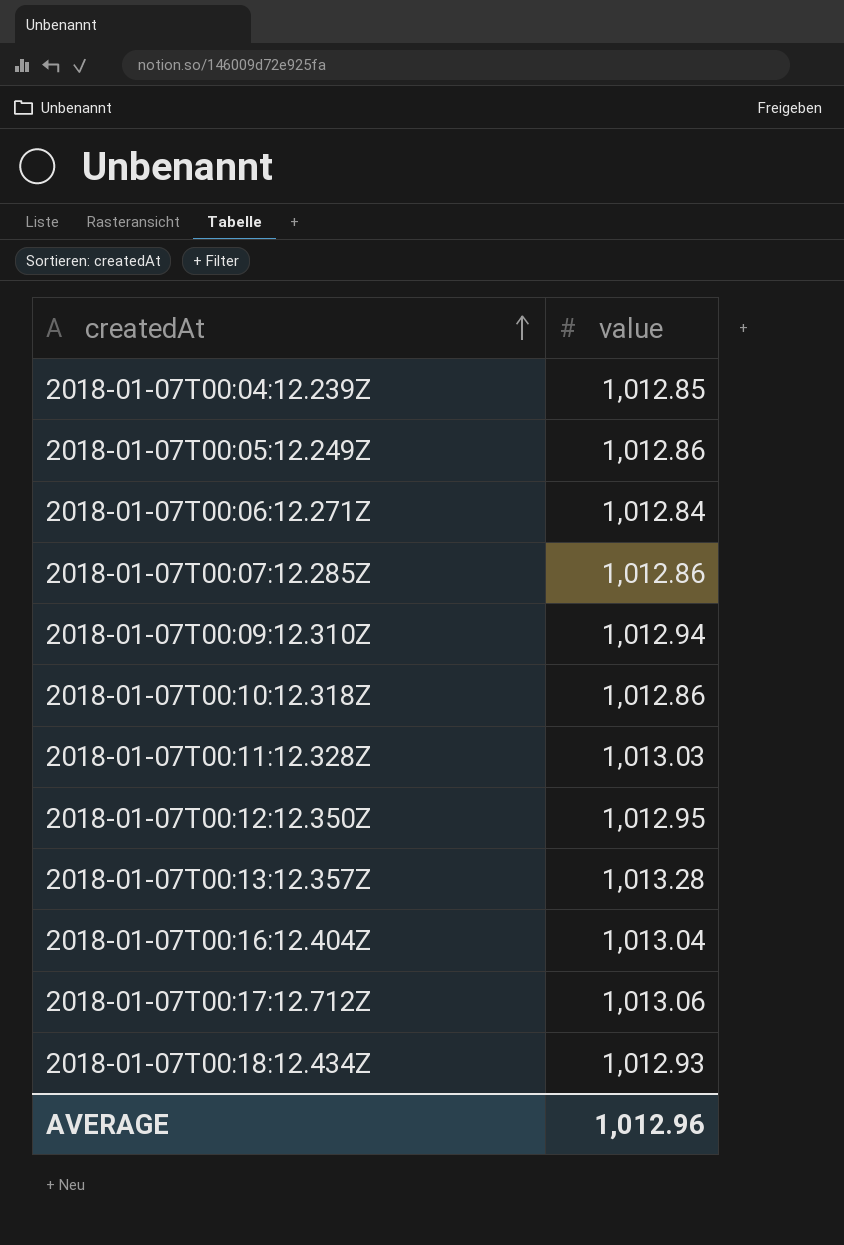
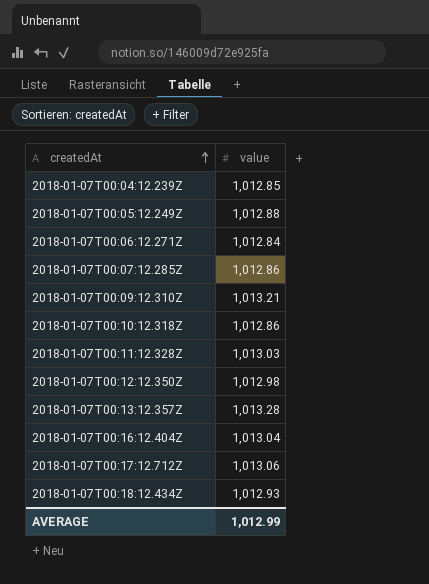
2018-01-07T00:05:12.249Z | value: 1,012.86 -> 1,012.88
2018-01-07T00:09:12.310Z | value: 1,012.94 -> 1,013.21
2018-01-07T00:12:12.350Z | value: 1,012.95 -> 1,012.98
AVERAGE | value: 1,012.96 -> 1,012.99

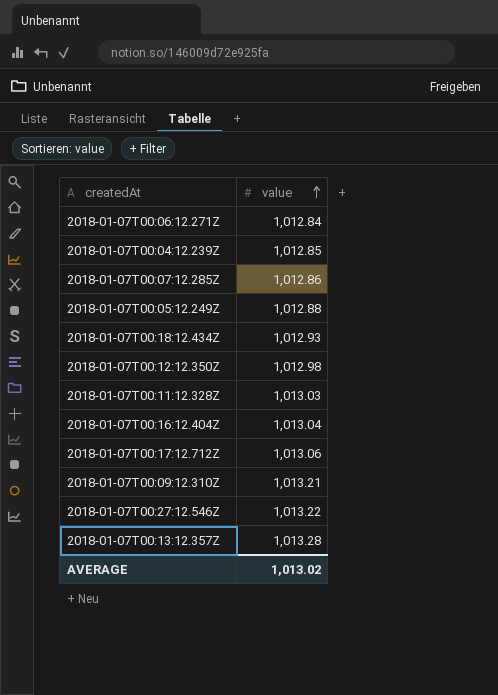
row order: createdAt ascending -> value ascending
row 2018-01-07T00:10:12.318Z: 1,012.86 -> none
row 2018-01-07T00:27:12.546Z: none -> 1,013.22
AVERAGE | value: 1,012.99 -> 1,013.02

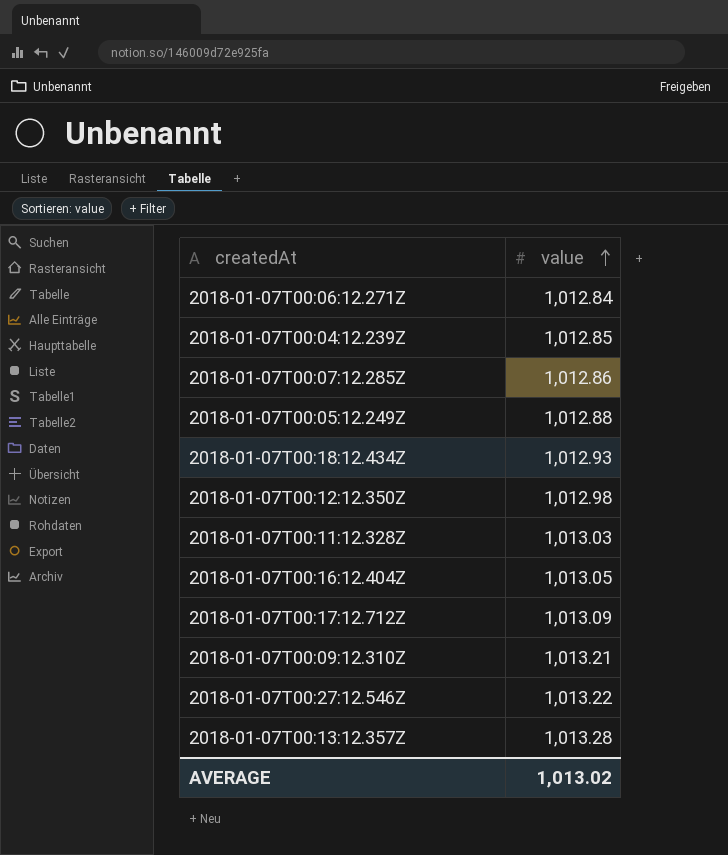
2018-01-07T00:16:12.404Z | value: 1,013.04 -> 1,013.05
2018-01-07T00:17:12.712Z | value: 1,013.06 -> 1,013.09

